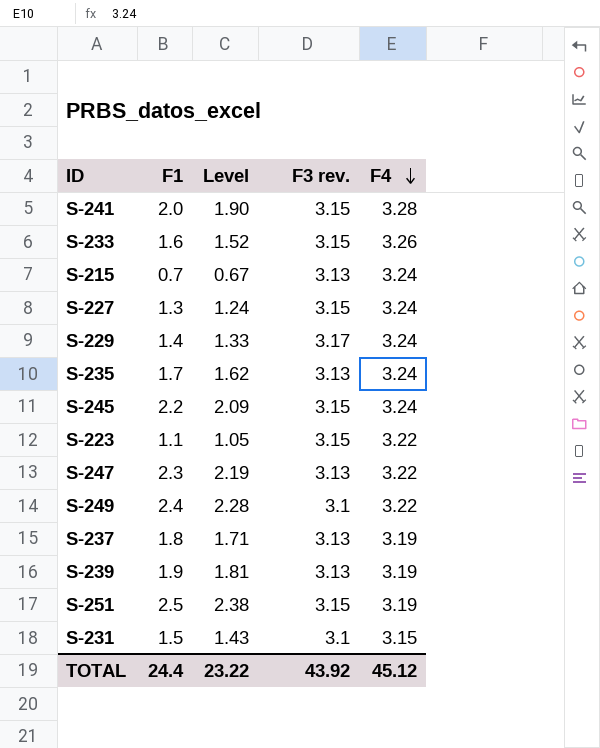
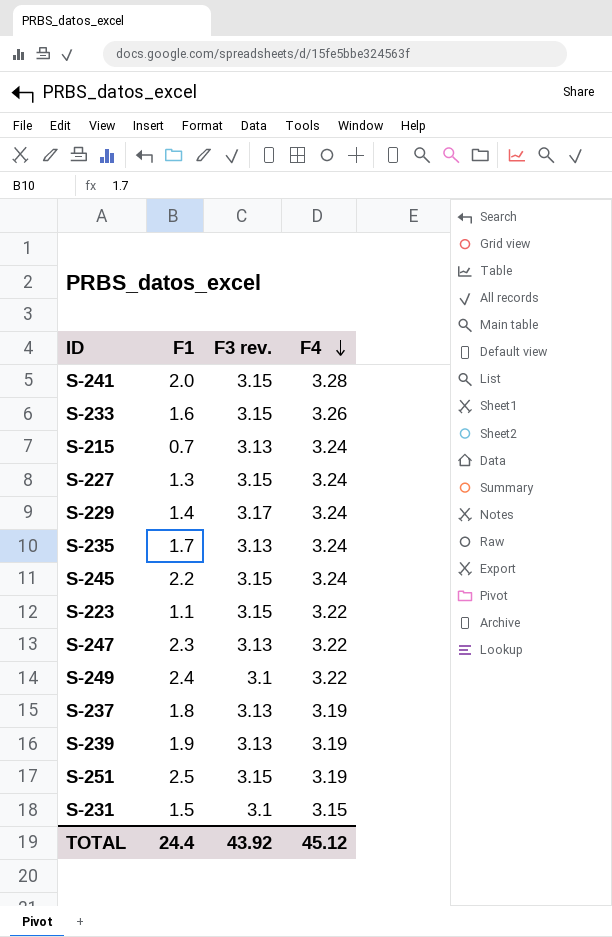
column Level | formula: [F1] * 0.95 -> none

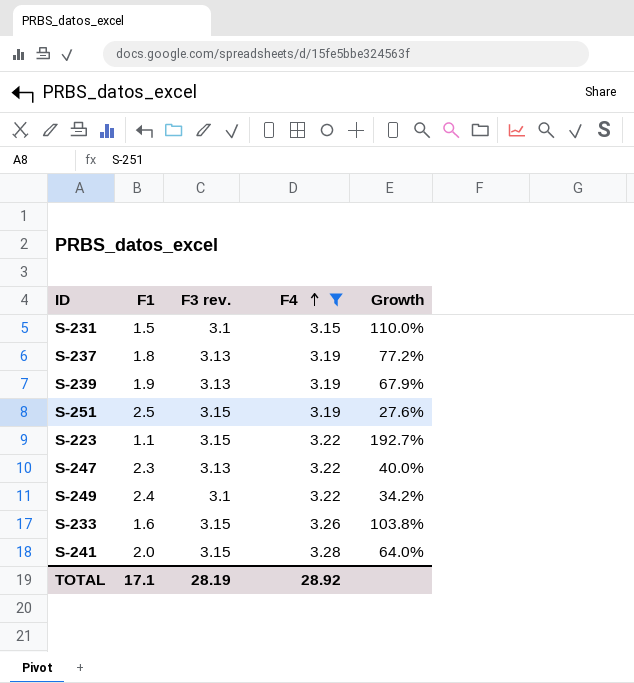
filter: none -> F4 != 3.24
row order: F4 descending -> F4 ascending
column Growth | formula: none -> ([F4] - [F1]) / [F1]
TOTAL | F1: 24.4 -> 17.1
TOTAL | F3 rev.: 43.92 -> 28.19
TOTAL | F4: 45.12 -> 28.92

